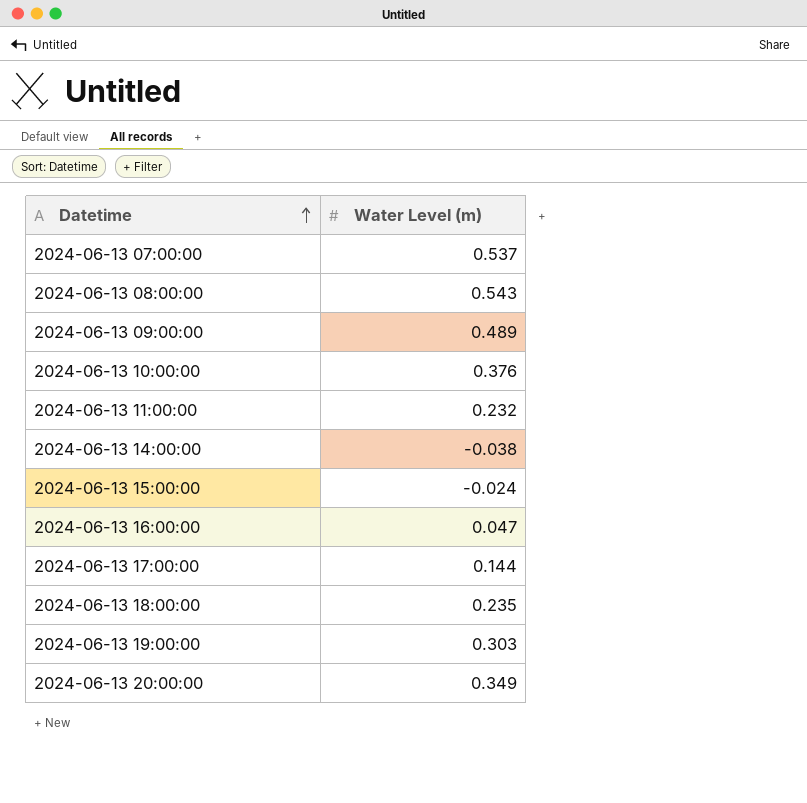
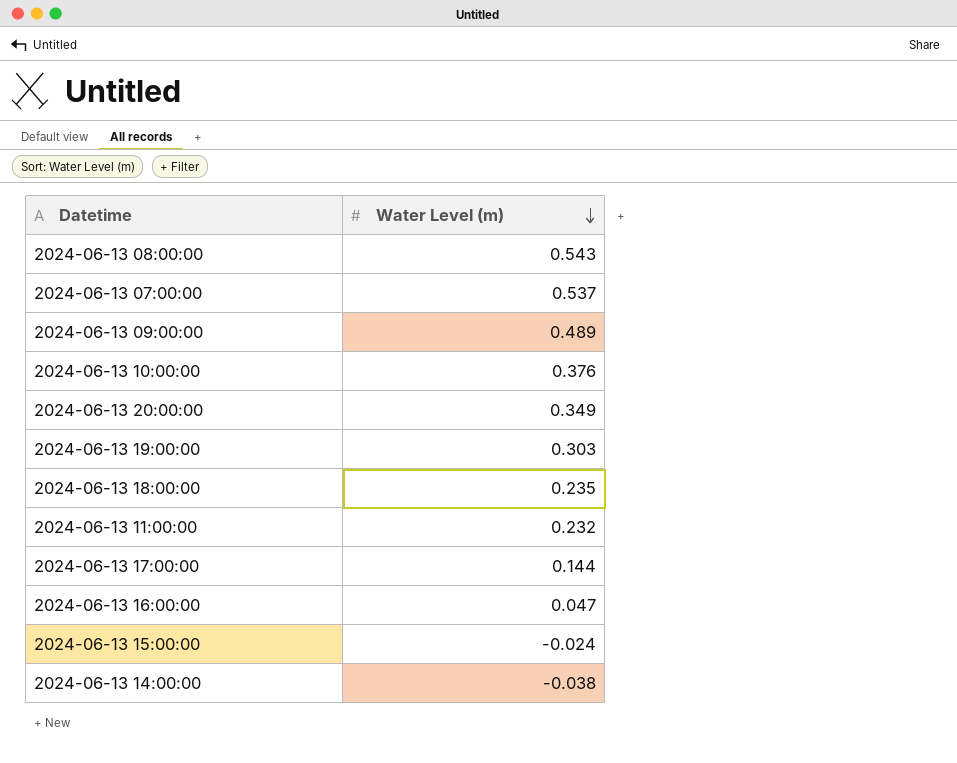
row order: Datetime ascending -> Water Level (m) descending

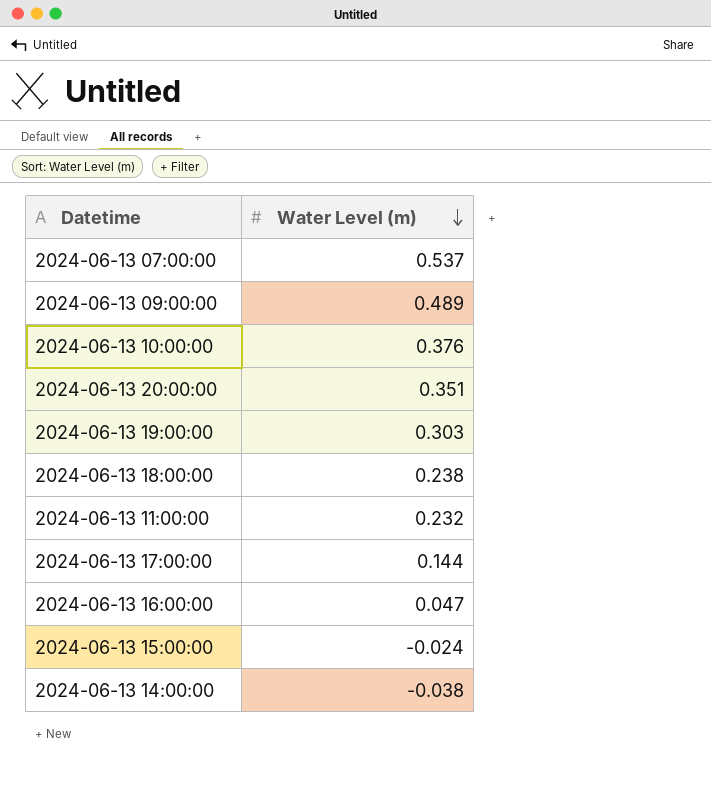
row 2024-06-13 08:00:00: 0.543 -> none
2024-06-13 20:00:00 | Water Level (m): 0.349 -> 0.351
2024-06-13 18:00:00 | Water Level (m): 0.235 -> 0.238

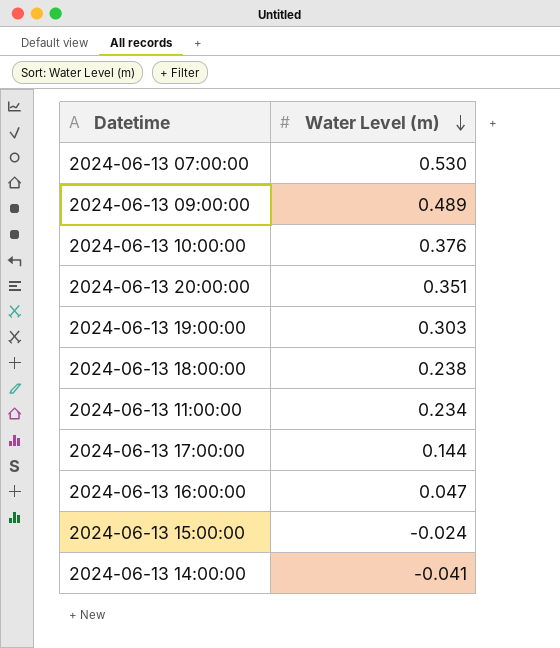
2024-06-13 07:00:00 | Water Level (m): 0.537 -> 0.530
2024-06-13 11:00:00 | Water Level (m): 0.232 -> 0.234
2024-06-13 14:00:00 | Water Level (m): -0.038 -> -0.041

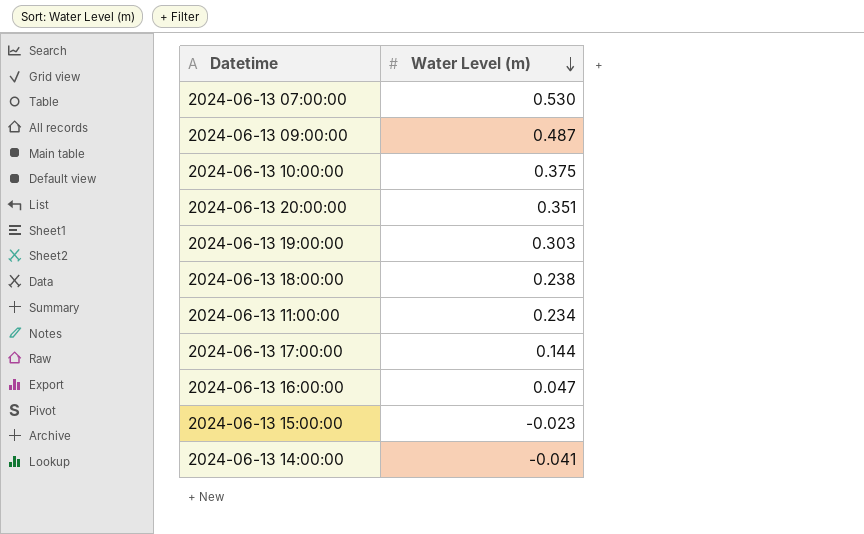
2024-06-13 09:00:00 | Water Level (m): 0.489 -> 0.487
2024-06-13 10:00:00 | Water Level (m): 0.376 -> 0.375
2024-06-13 15:00:00 | Water Level (m): -0.024 -> -0.023

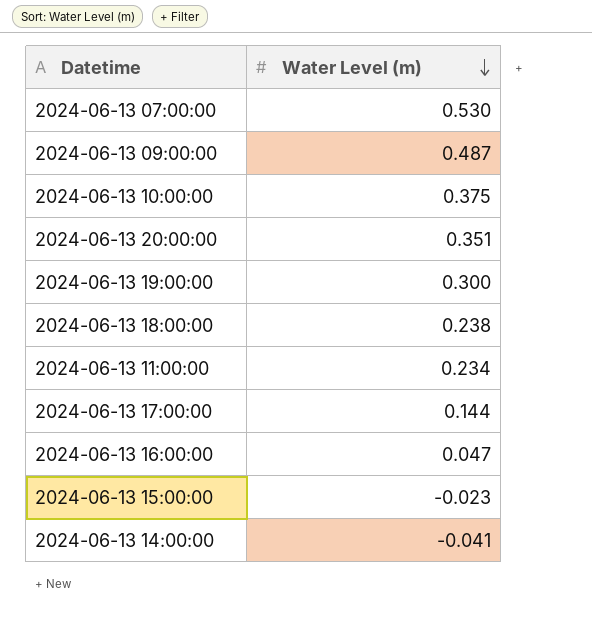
2024-06-13 19:00:00 | Water Level (m): 0.303 -> 0.300

